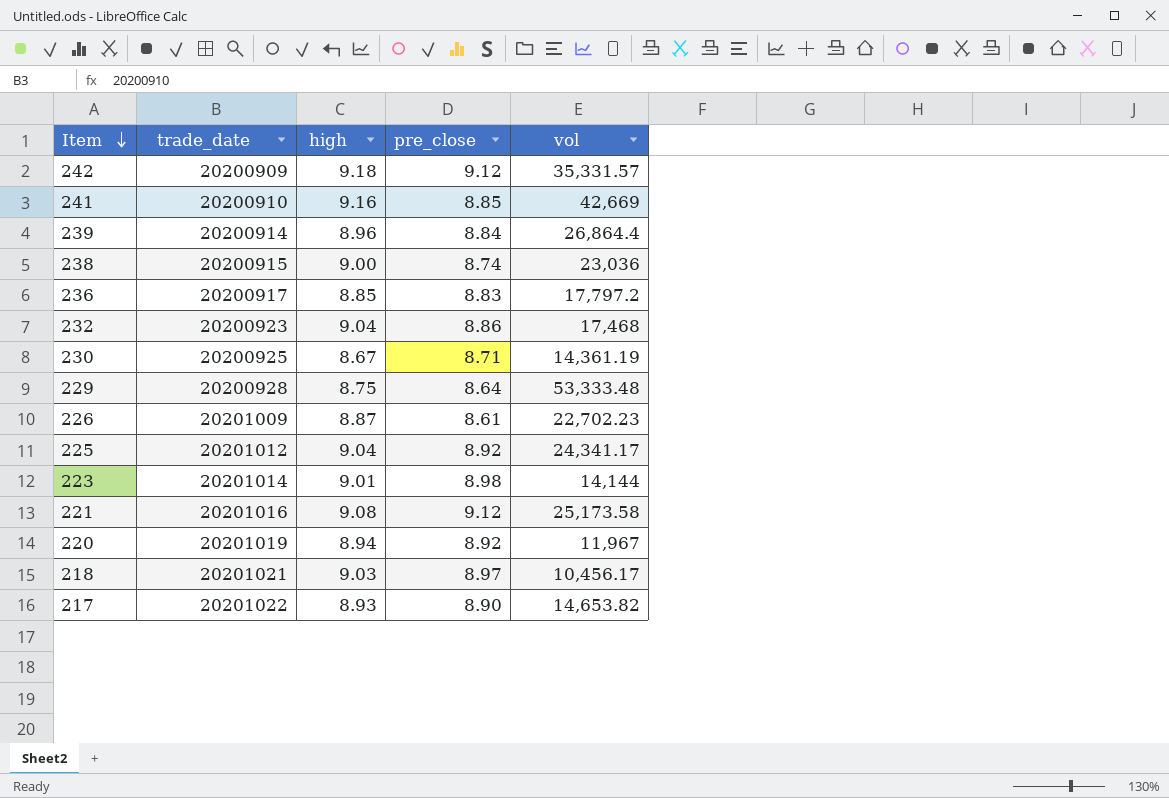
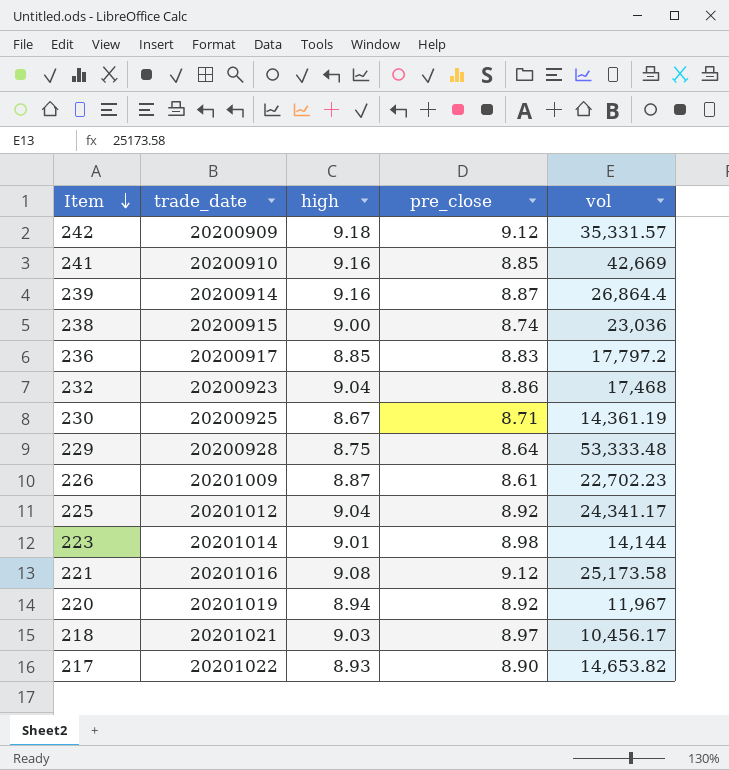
239 | high: 8.96 -> 9.16
239 | pre_close: 8.84 -> 8.87

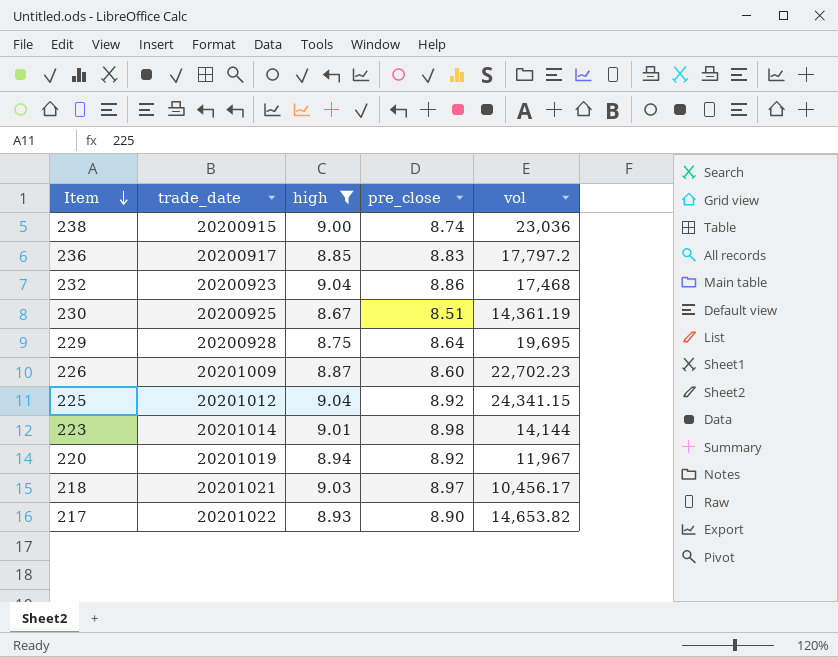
filter: none -> high <= 9.04
230 | pre_close: 8.71 -> 8.51
229 | vol: 53,333.48 -> 19,695
226 | pre_close: 8.61 -> 8.60
225 | vol: 24,341.17 -> 24,341.15

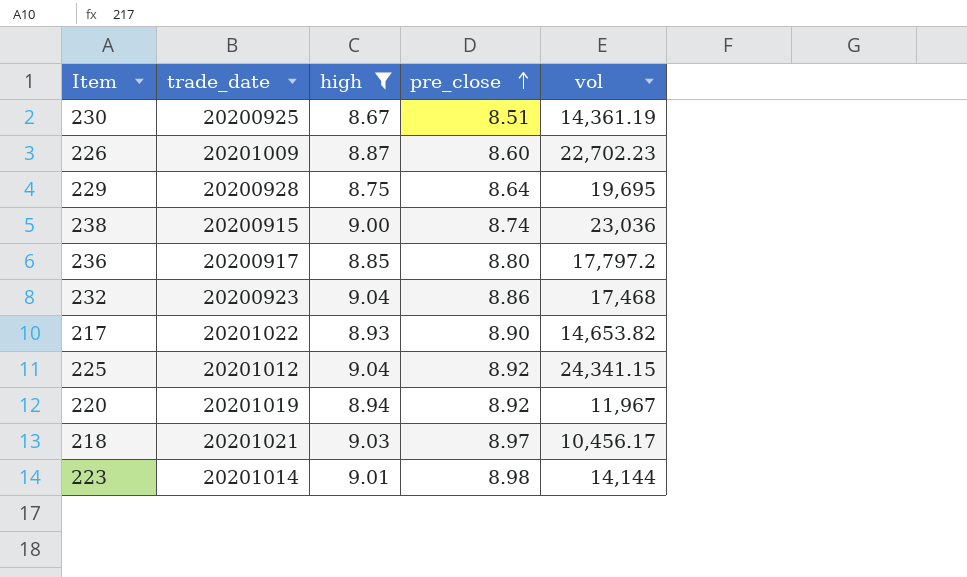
row order: Item descending -> pre_close ascending
236 | pre_close: 8.83 -> 8.80

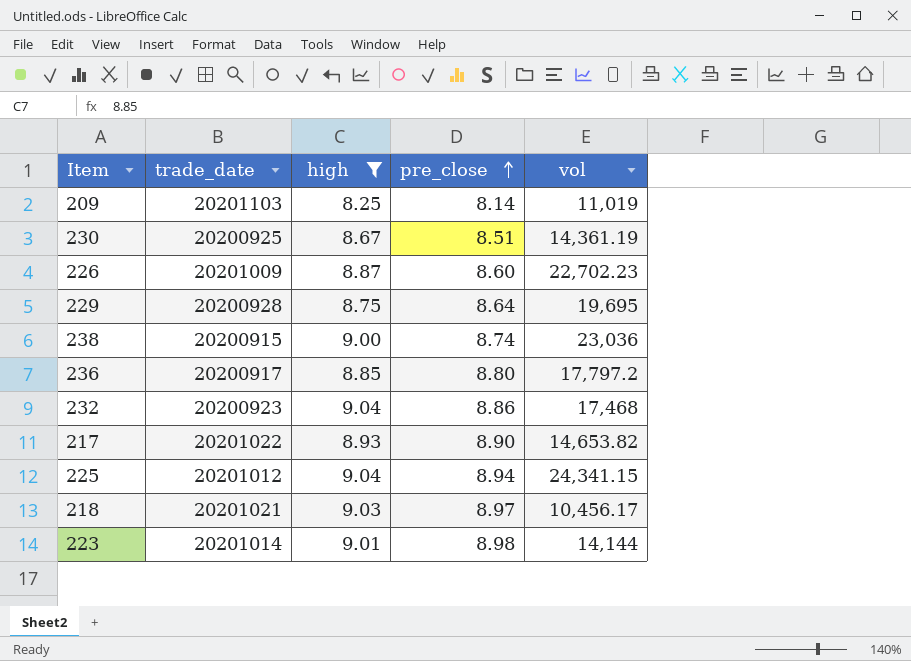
row 220: 20201019 | 8.94 | 8.92 | 11,967 -> none
row 209: none -> 20201103 | 8.25 | 8.14 | 11,019
225 | pre_close: 8.92 -> 8.94

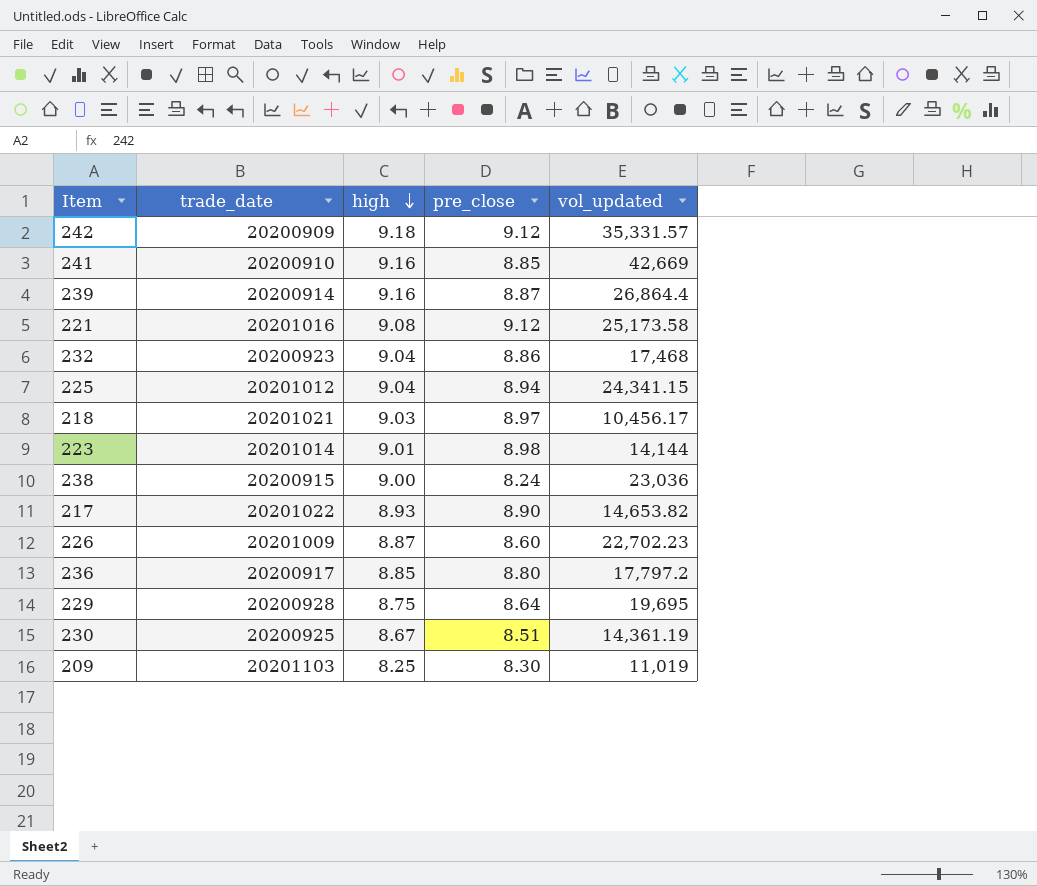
filter: high <= 9.04 -> none
row order: pre_close ascending -> high descending
column name: vol -> vol_updated
238 | pre_close: 8.74 -> 8.24
209 | pre_close: 8.14 -> 8.30

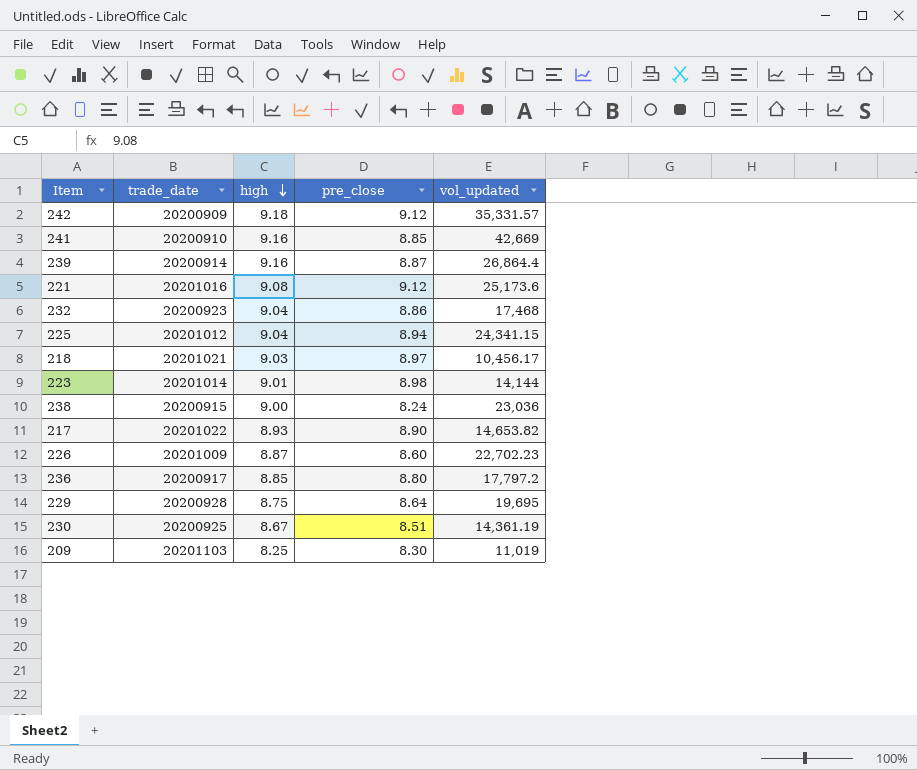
221 | vol_updated: 25,173.58 -> 25,173.6

